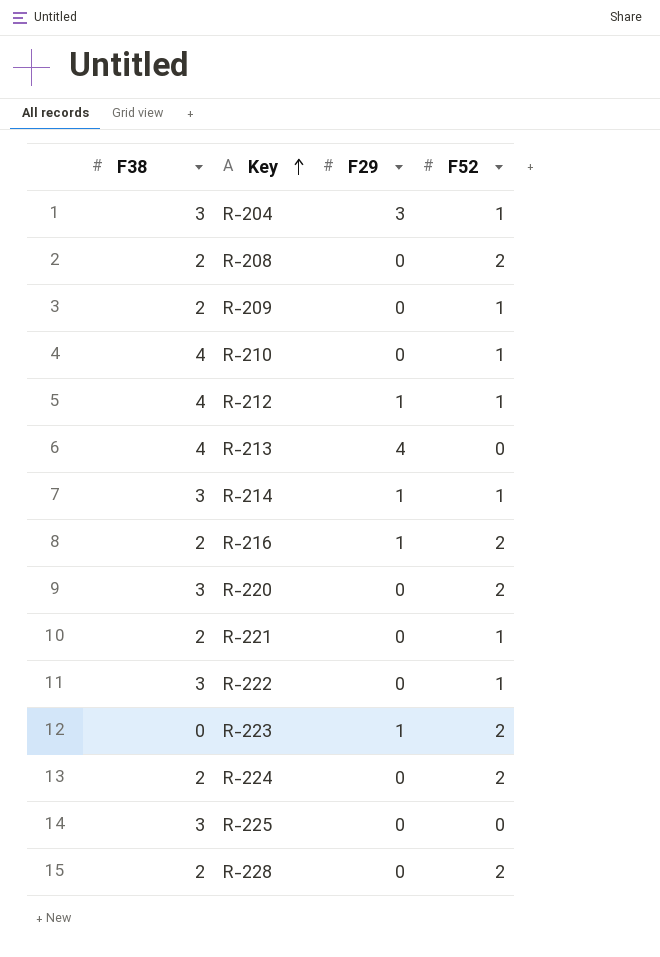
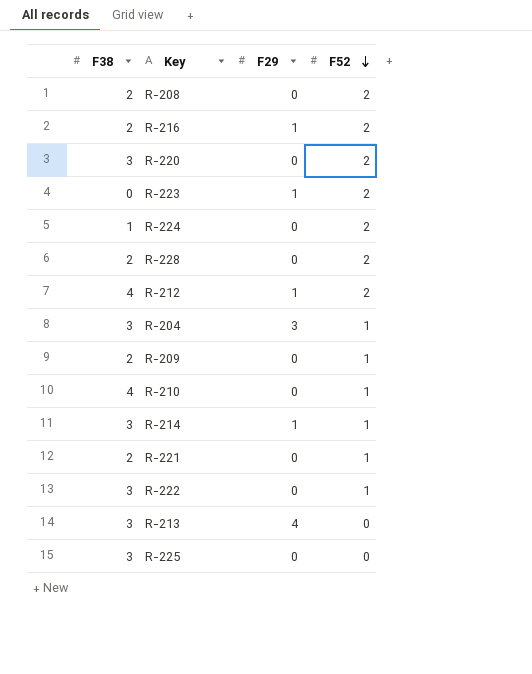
row order: Key ascending -> F52 descending
R-224 | F38: 2 -> 1
R-212 | F52: 1 -> 2
R-213 | F38: 4 -> 3

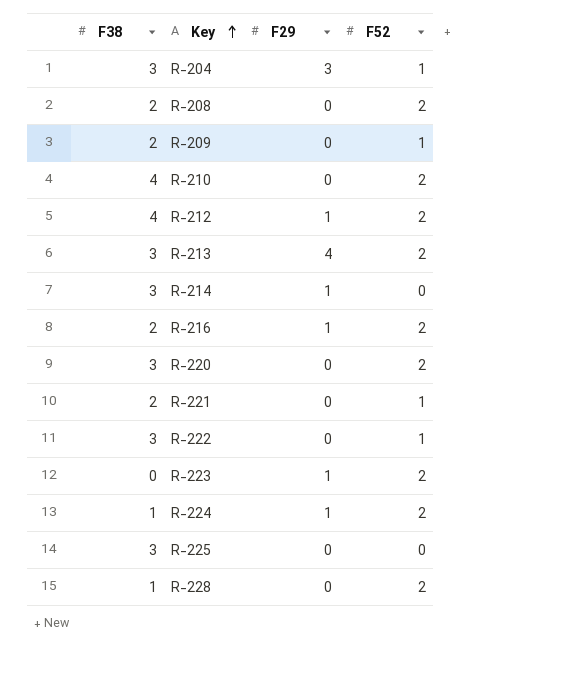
row order: F52 descending -> Key ascending
R-210 | F52: 1 -> 2
R-213 | F52: 0 -> 2
R-214 | F52: 1 -> 0
R-224 | F29: 0 -> 1
R-228 | F38: 2 -> 1

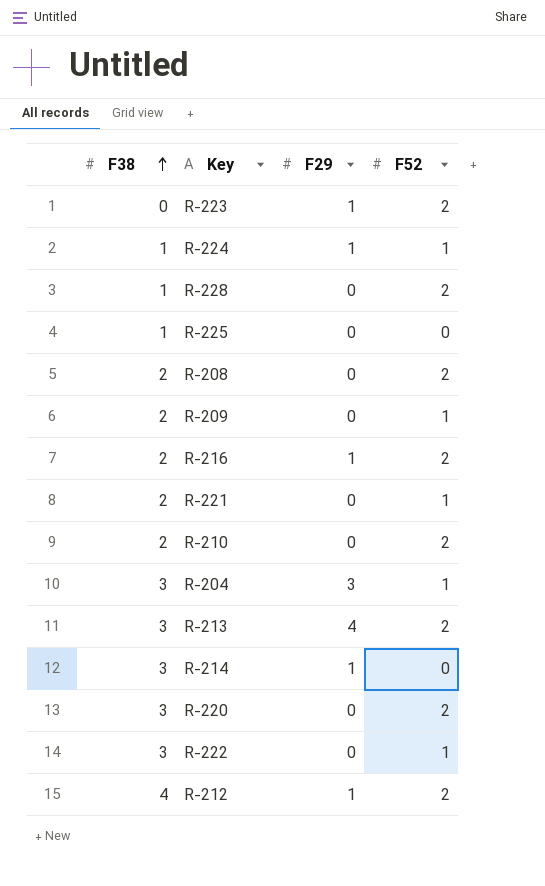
row order: Key ascending -> F38 ascending
R-224 | F52: 2 -> 1
R-225 | F38: 3 -> 1
R-210 | F38: 4 -> 2

